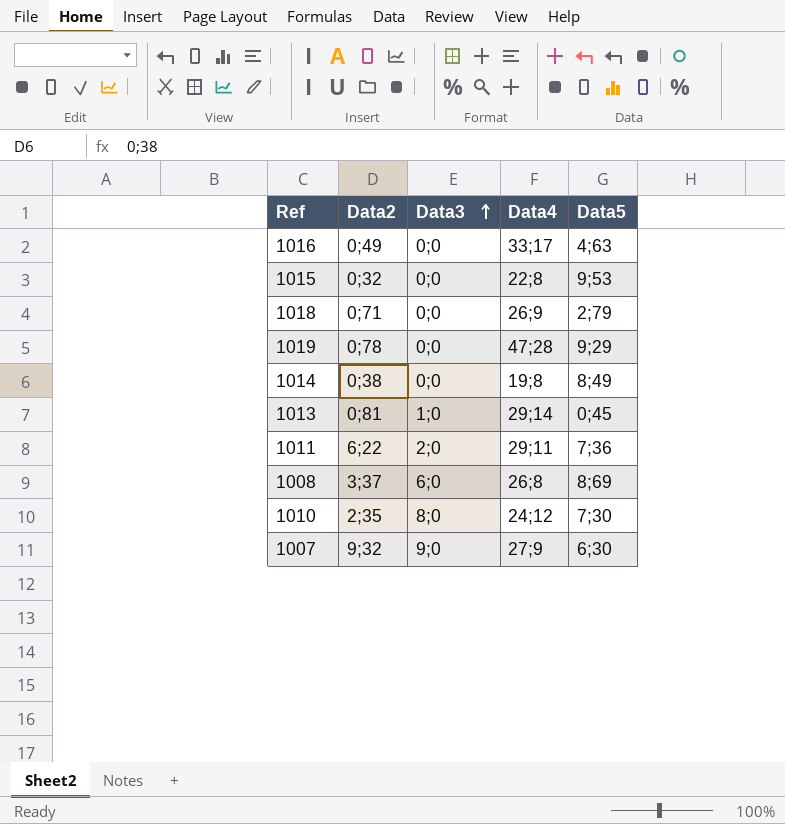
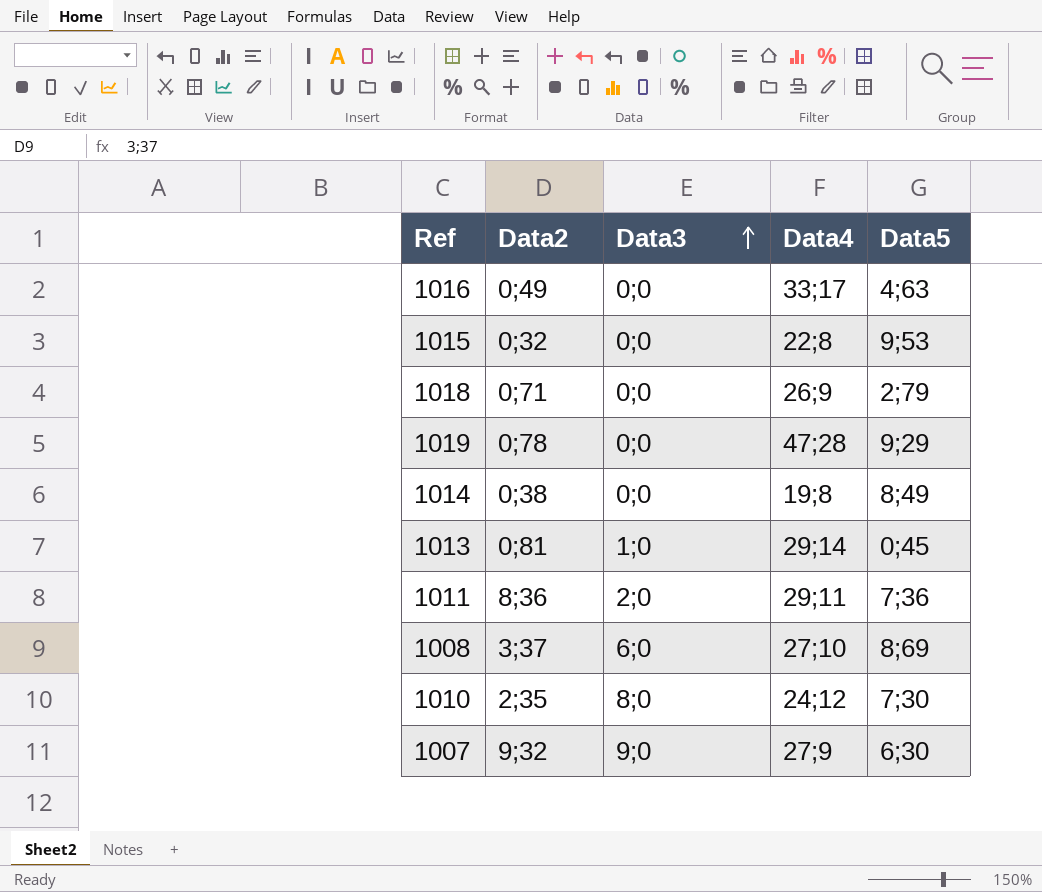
1011 | Data2: 6;22 -> 8;36
1008 | Data4: 26;8 -> 27;10

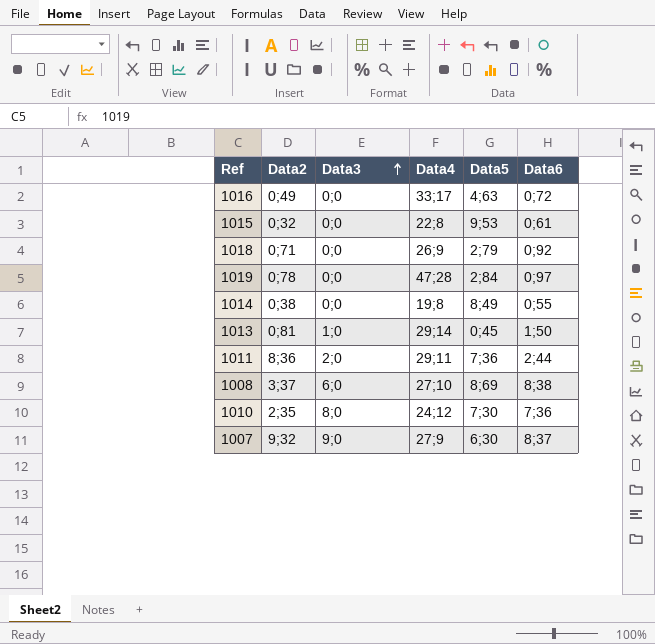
column Data6 | position: none -> 6
1019 | Data5: 9;29 -> 2;84

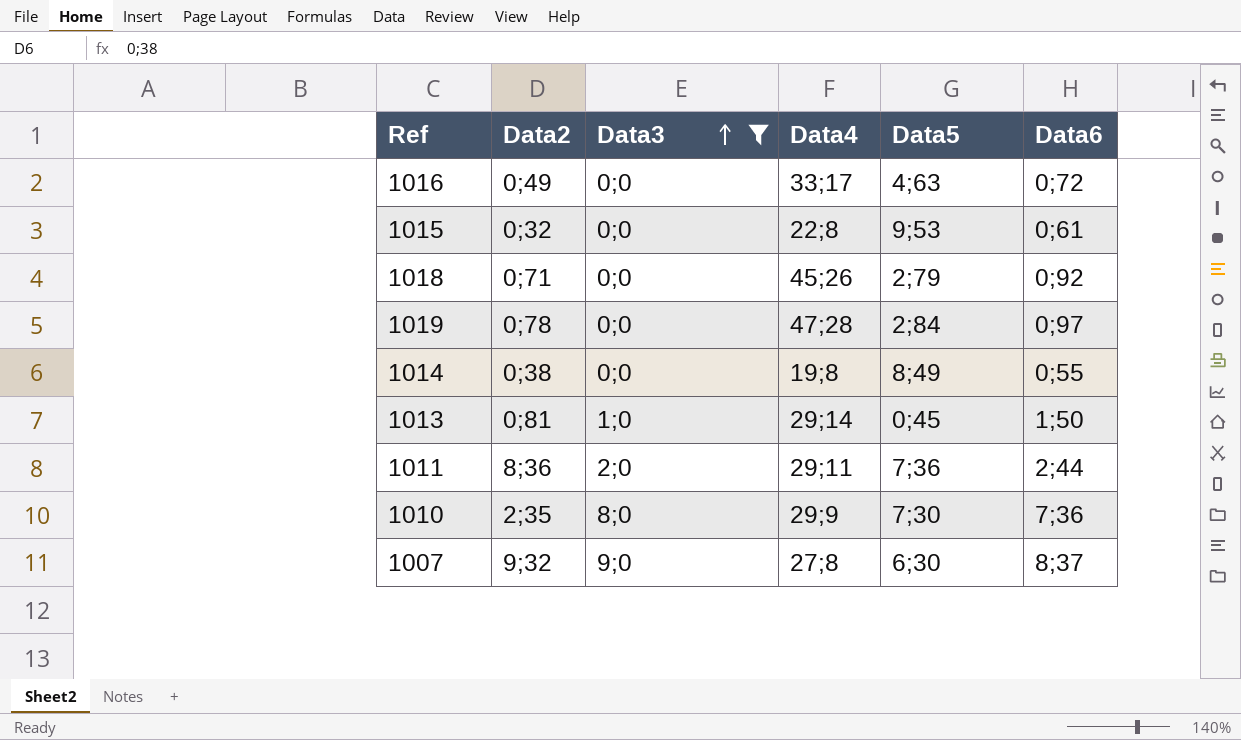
filter: none -> Data3 != 6;0
1018 | Data4: 26;9 -> 45;26
1010 | Data4: 24;12 -> 29;9
1007 | Data4: 27;9 -> 27;8

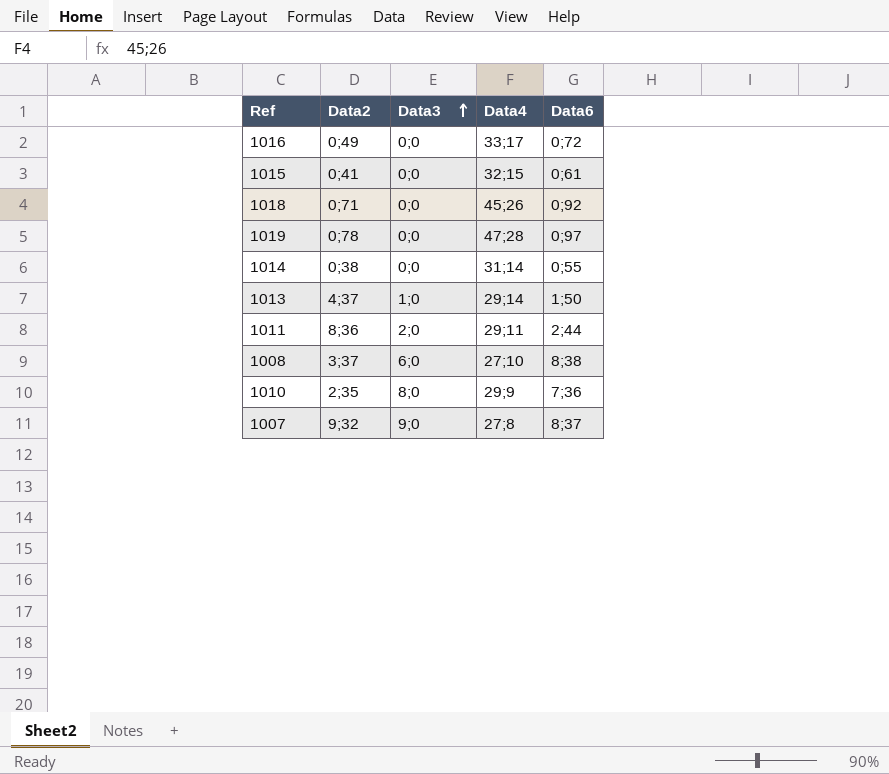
filter: Data3 != 6;0 -> none
column Data5 | position: 5 -> none
1015 | Data2: 0;32 -> 0;41
1015 | Data4: 22;8 -> 32;15
1014 | Data4: 19;8 -> 31;14
1013 | Data2: 0;81 -> 4;37

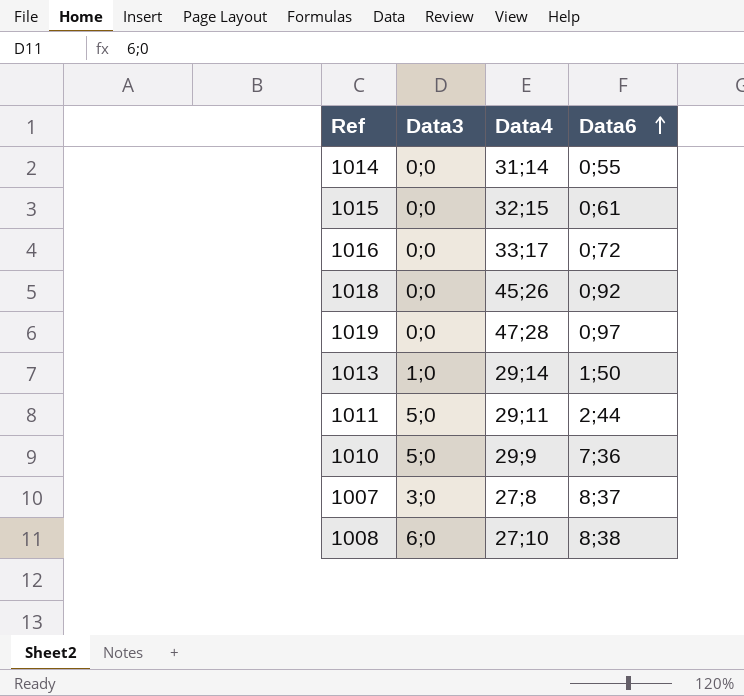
row order: Data3 ascending -> Data6 ascending
column Data2 | position: 2 -> none
1011 | Data3: 2;0 -> 5;0
1010 | Data3: 8;0 -> 5;0
1007 | Data3: 9;0 -> 3;0

